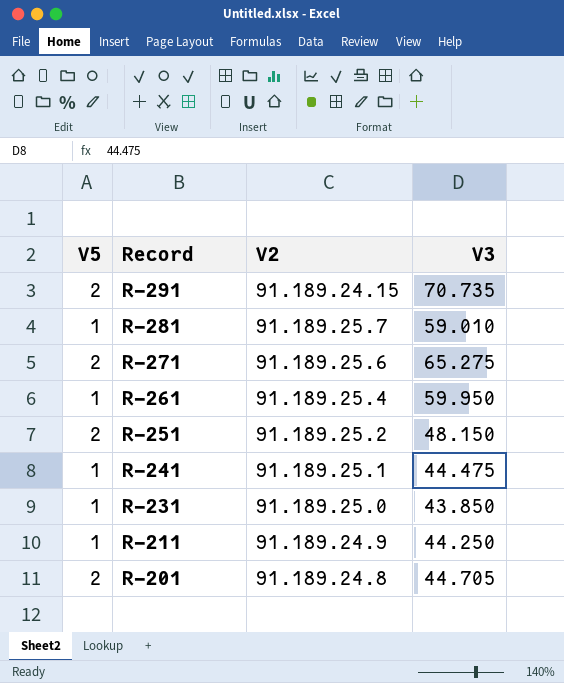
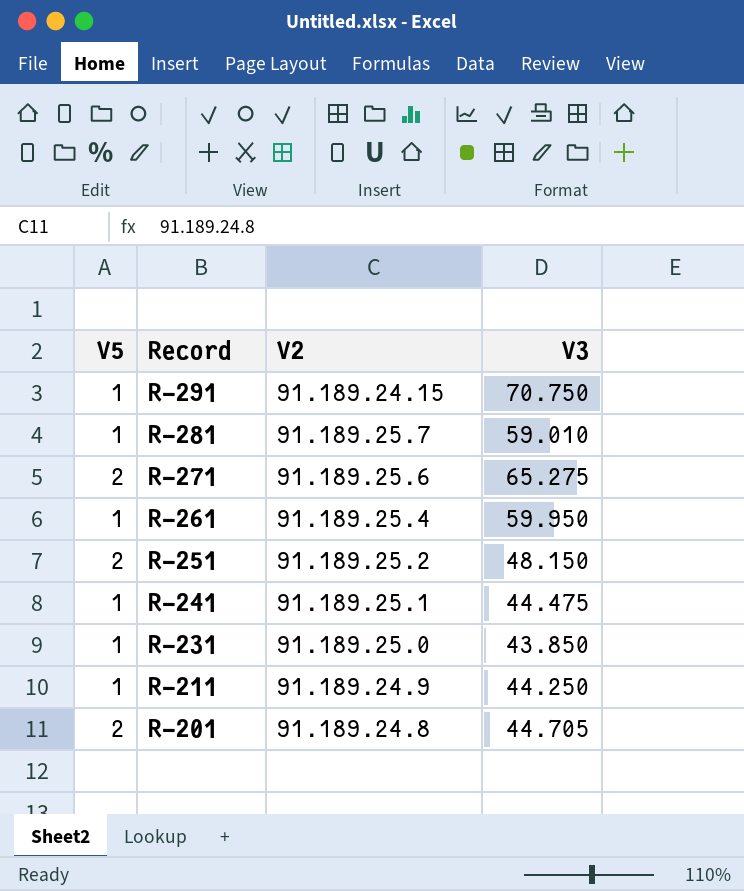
R-291 | V5: 2 -> 1
R-291 | V3: 70.735 -> 70.750

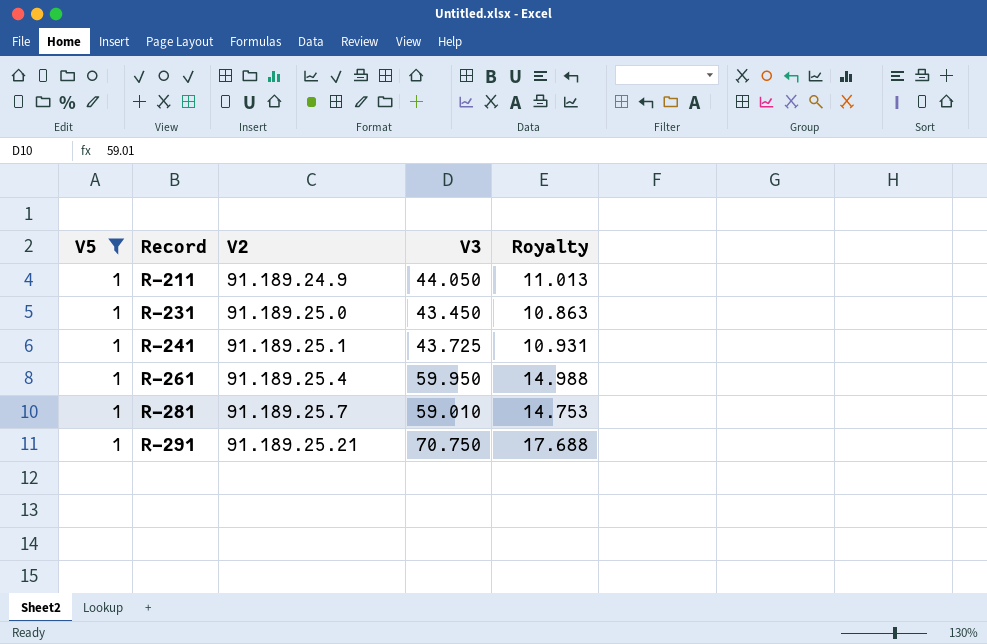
filter: none -> V5 = 1
row order: Record descending -> Record ascending
column Royalty | formula: none -> [V3] * 0.25
R-211 | V3: 44.250 -> 44.050
R-231 | V3: 43.850 -> 43.450
R-241 | V3: 44.475 -> 43.725
R-291 | V2: 91.189.24.15 -> 91.189.25.21

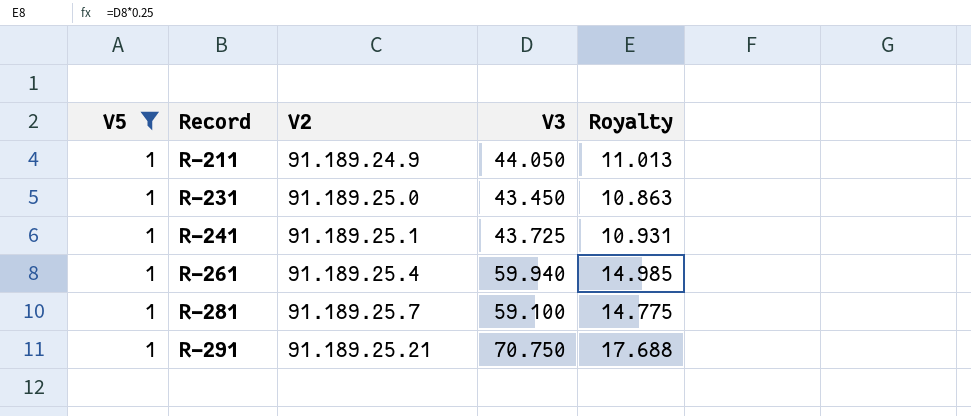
R-261 | V3: 59.950 -> 59.940
R-261 | Royalty: 14.988 -> 14.985
R-281 | V3: 59.010 -> 59.100
R-281 | Royalty: 14.753 -> 14.775

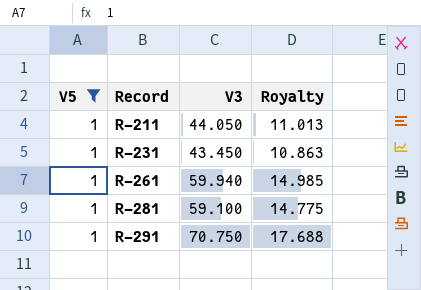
column V2 | position: 3 -> none
row R-241: 1 | 91.189.25.1 | 43.725 | 10.931 -> none

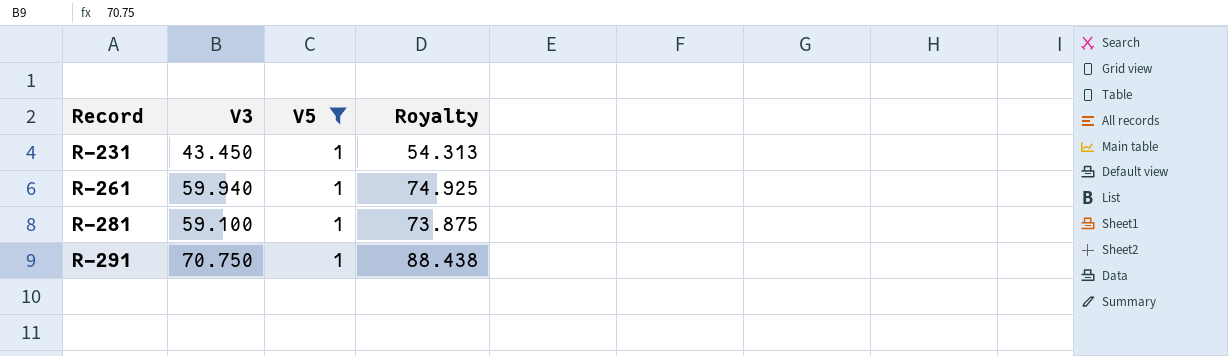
column V5 | position: 1 -> 3
column Royalty | formula: [V3] * 0.25 -> [V3] * 1.25
row R-211: 1 | 44.050 | 11.013 -> none

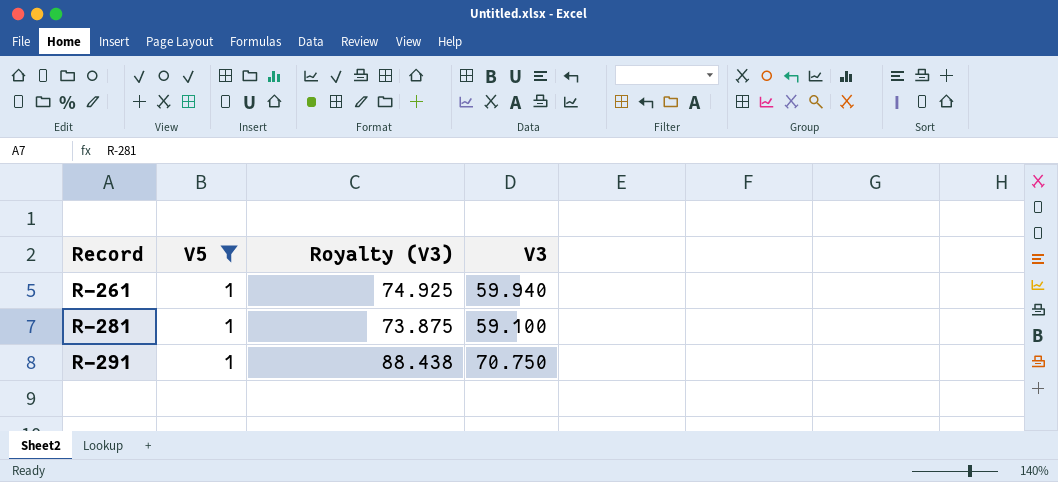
column name: Royalty -> Royalty (V3)
column V3 | position: 2 -> 4
row R-231: 43.450 | 1 | 54.313 -> none

